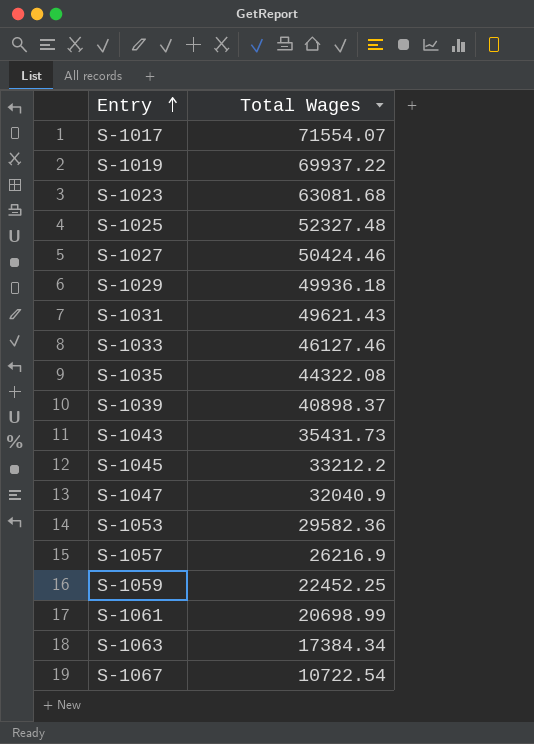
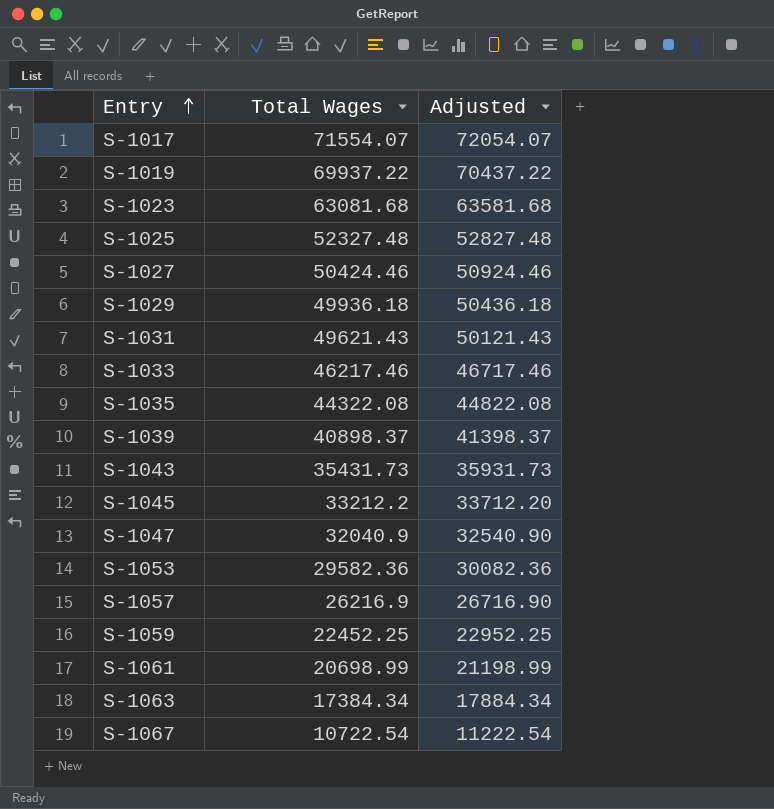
column Adjusted | formula: none -> [Total Wages] + 500
S-1033 | Total Wages: 46127.46 -> 46217.46

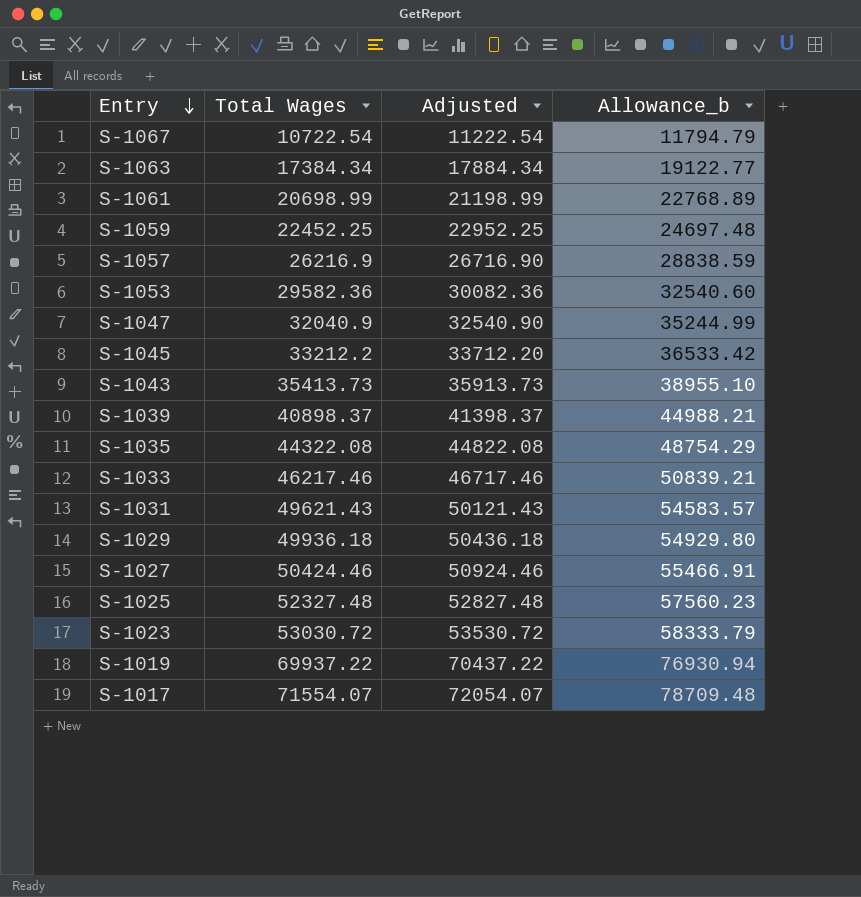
row order: Entry ascending -> Entry descending
column Allowance_b | formula: none -> [Total Wages] * 1.1
S-1043 | Total Wages: 35431.73 -> 35413.73
S-1043 | Adjusted: 35931.73 -> 35913.73
S-1023 | Total Wages: 63081.68 -> 53030.72
S-1023 | Adjusted: 63581.68 -> 53530.72

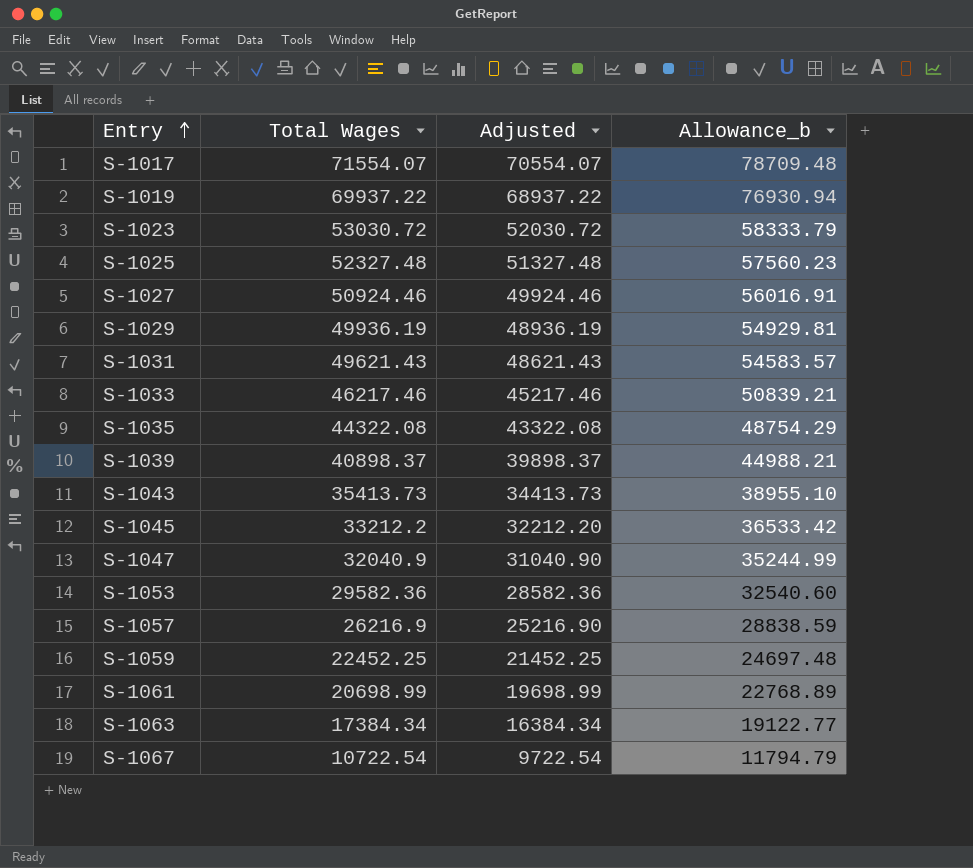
row order: Entry descending -> Entry ascending
column Adjusted | formula: [Total Wages] + 500 -> [Total Wages] - 1000
S-1027 | Total Wages: 50424.46 -> 50924.46
S-1027 | Allowance_b: 55466.91 -> 56016.91
S-1029 | Total Wages: 49936.18 -> 49936.19
S-1029 | Allowance_b: 54929.80 -> 54929.81

